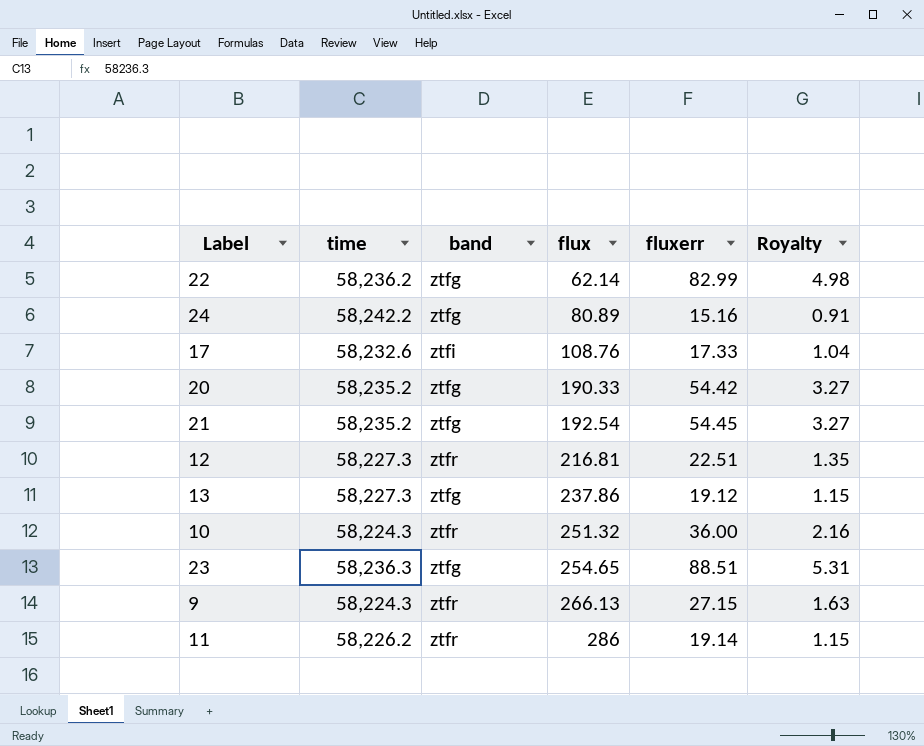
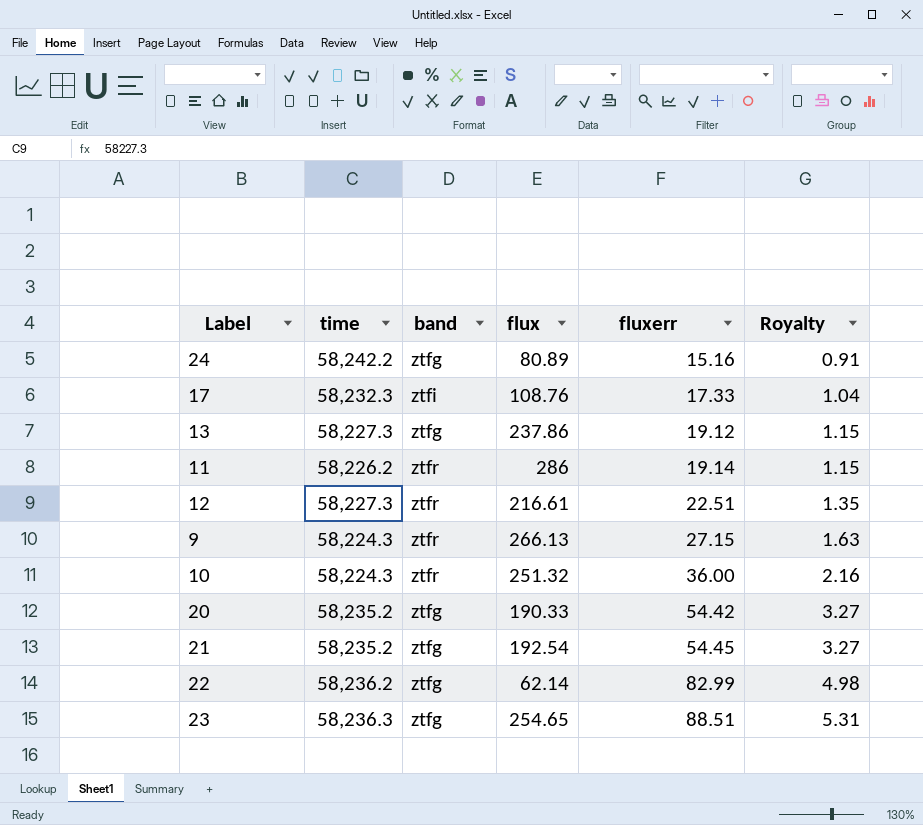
row order: flux ascending -> fluxerr ascending
17 | time: 58,232.6 -> 58,232.3
12 | flux: 216.81 -> 216.61

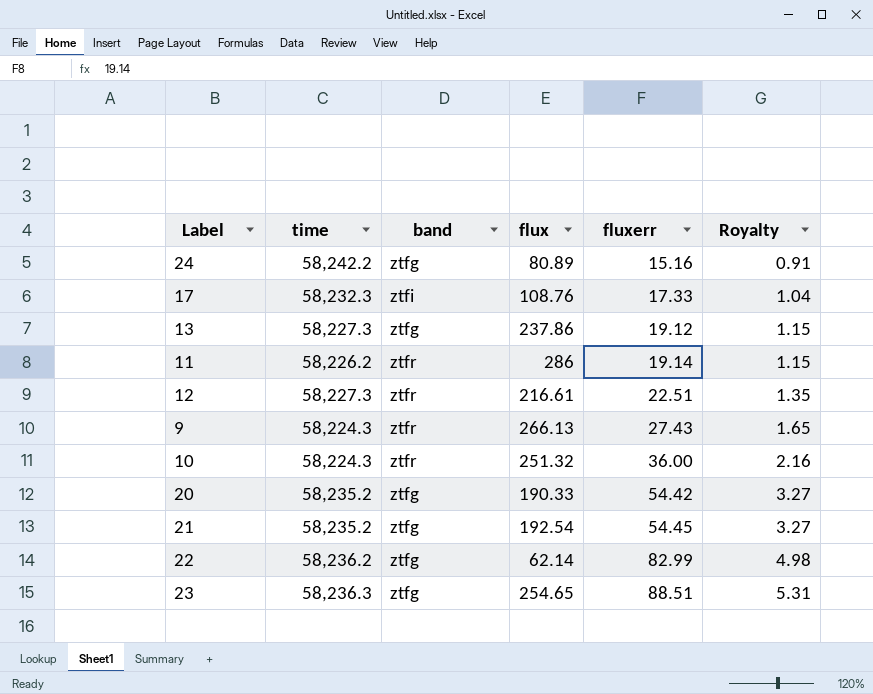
9 | fluxerr: 27.15 -> 27.43
9 | Royalty: 1.63 -> 1.65

